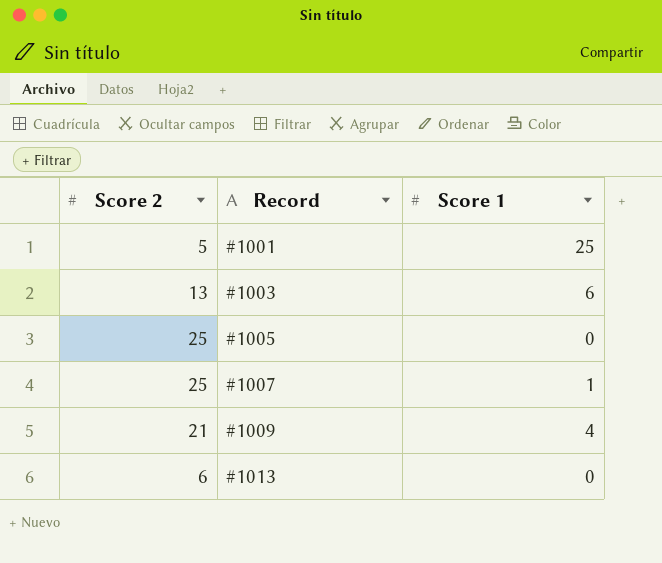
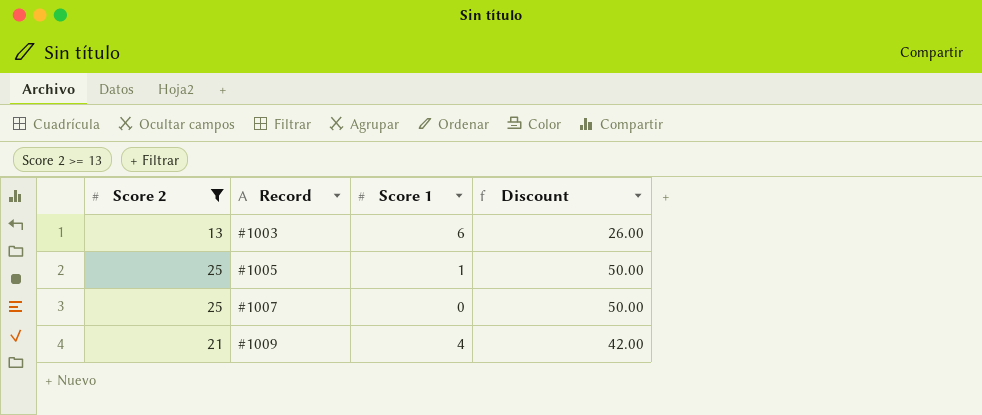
filter: none -> Score 2 >= 13
column Discount | formula: none -> [Score 2] * 2
#1005 | Score 1: 0 -> 1
#1007 | Score 1: 1 -> 0

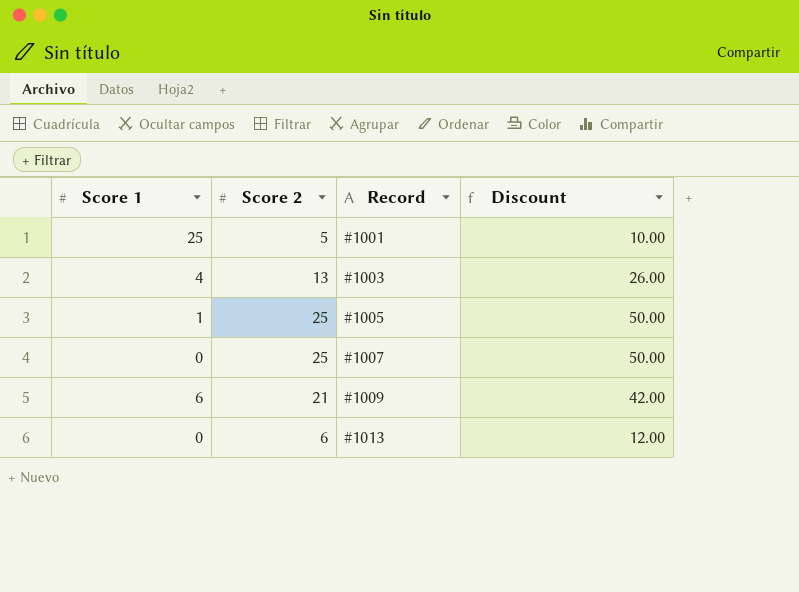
filter: Score 2 >= 13 -> none
column Score 1 | position: 3 -> 1
#1003 | Score 1: 6 -> 4
#1009 | Score 1: 4 -> 6

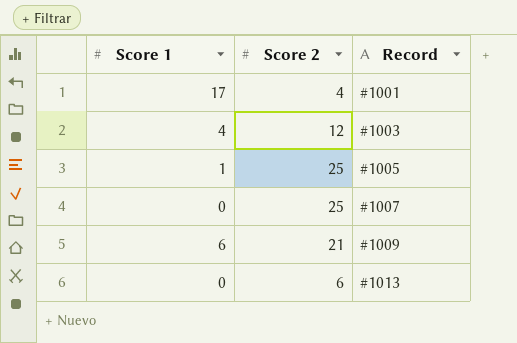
column Discount | formula: [Score 2] * 2 -> none
#1001 | Score 1: 25 -> 17
#1001 | Score 2: 5 -> 4
#1003 | Score 2: 13 -> 12

